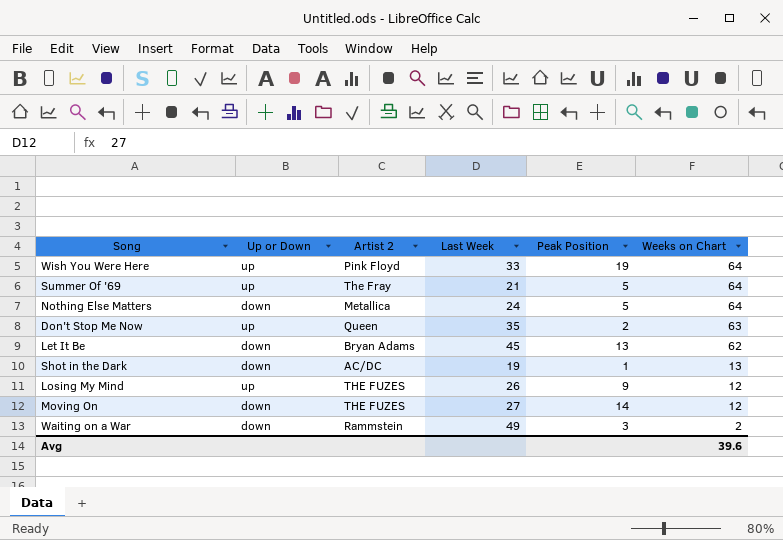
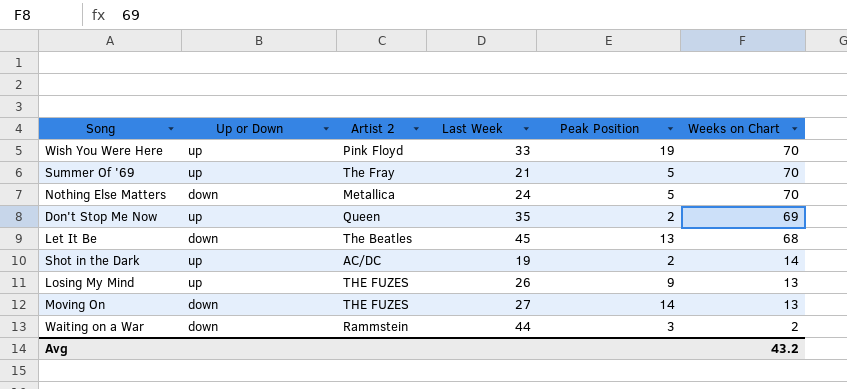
Wish You Were Here | Weeks on Chart: 64 -> 70
Summer Of '69 | Weeks on Chart: 64 -> 70
Nothing Else Matters | Weeks on Chart: 64 -> 70
Don't Stop Me Now | Weeks on Chart: 63 -> 69
Let It Be | Artist 2: Bryan Adams -> The Beatles
Let It Be | Weeks on Chart: 62 -> 68
Shot in the Dark | Up or Down: down -> up
Shot in the Dark | Peak Position: 1 -> 2
Shot in the Dark | Weeks on Chart: 13 -> 14
Losing My Mind | Weeks on Chart: 12 -> 13
Moving On | Weeks on Chart: 12 -> 13
Waiting on a War | Last Week: 49 -> 44
Avg | Weeks on Chart: 39.6 -> 43.2

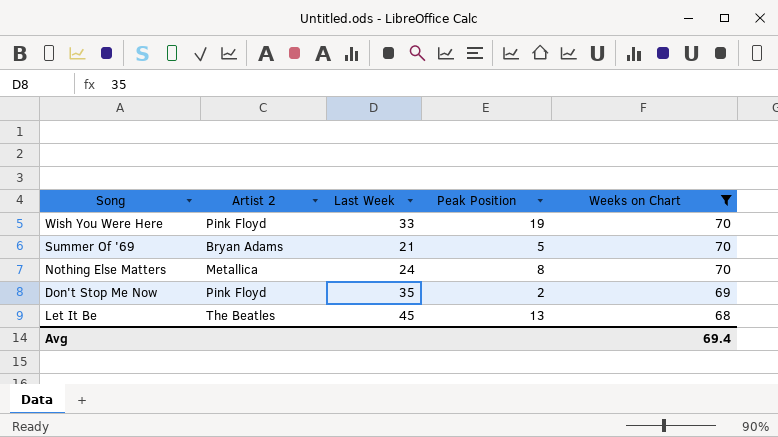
filter: none -> Weeks on Chart >= 68
column Up or Down | position: 2 -> none
Summer Of '69 | Artist 2: The Fray -> Bryan Adams
Nothing Else Matters | Peak Position: 5 -> 8
Don't Stop Me Now | Artist 2: Queen -> Pink Floyd
Avg | Weeks on Chart: 43.2 -> 69.4

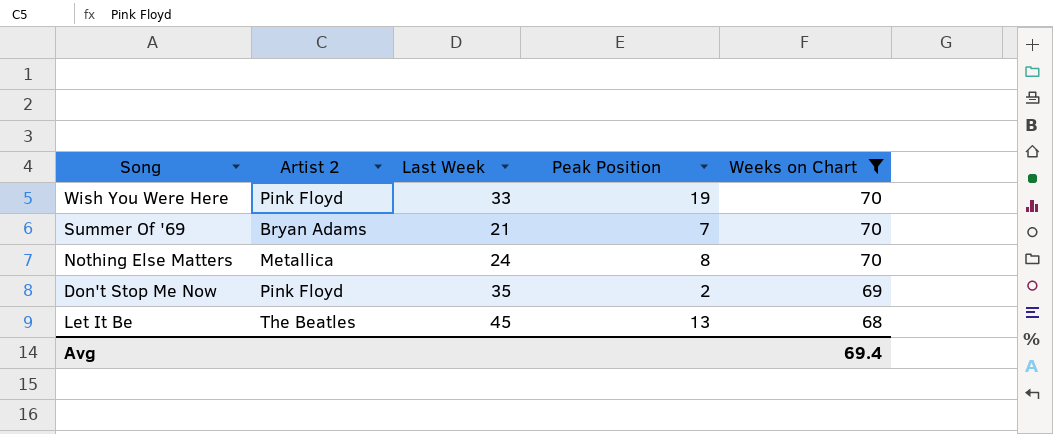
Summer Of '69 | Peak Position: 5 -> 7

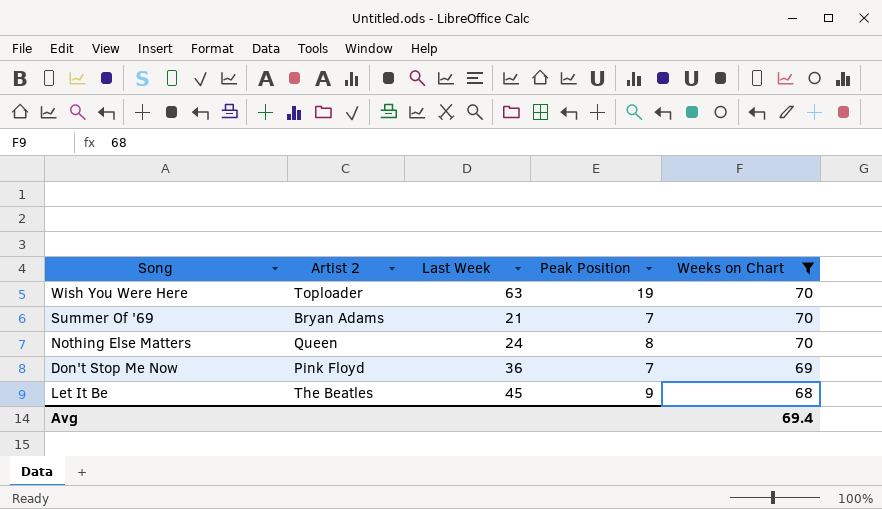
Wish You Were Here | Artist 2: Pink Floyd -> Toploader
Wish You Were Here | Last Week: 33 -> 63
Nothing Else Matters | Artist 2: Metallica -> Queen
Don't Stop Me Now | Last Week: 35 -> 36
Don't Stop Me Now | Peak Position: 2 -> 7
Let It Be | Peak Position: 13 -> 9

